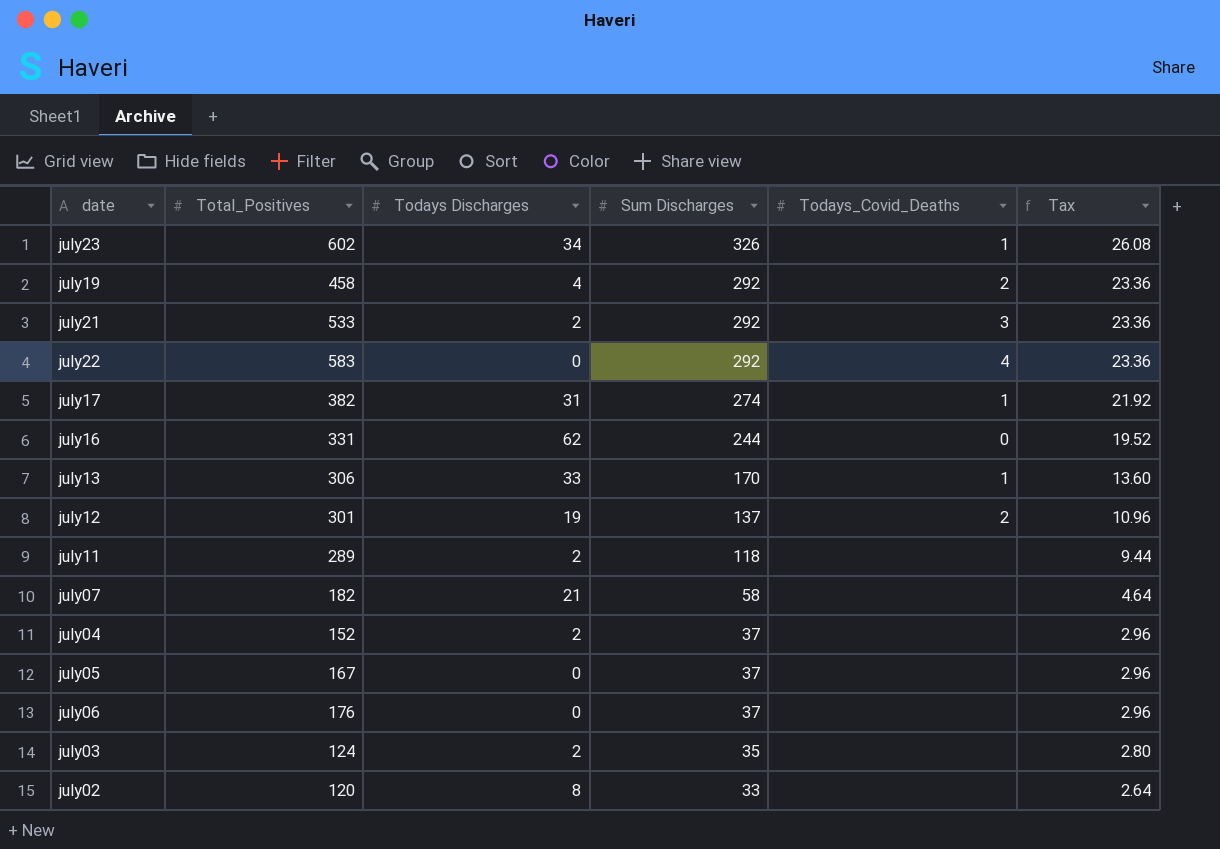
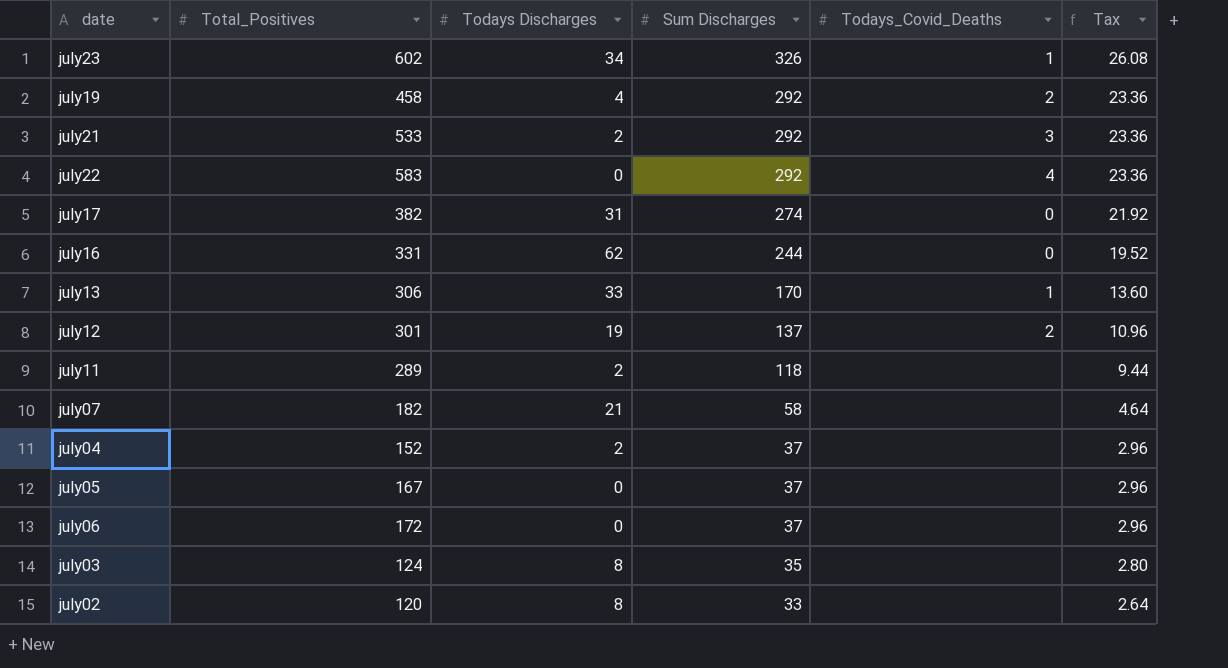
july17 | Todays_Covid_Deaths: 1 -> 0
july06 | Total_Positives: 176 -> 172
july03 | Todays Discharges: 2 -> 8

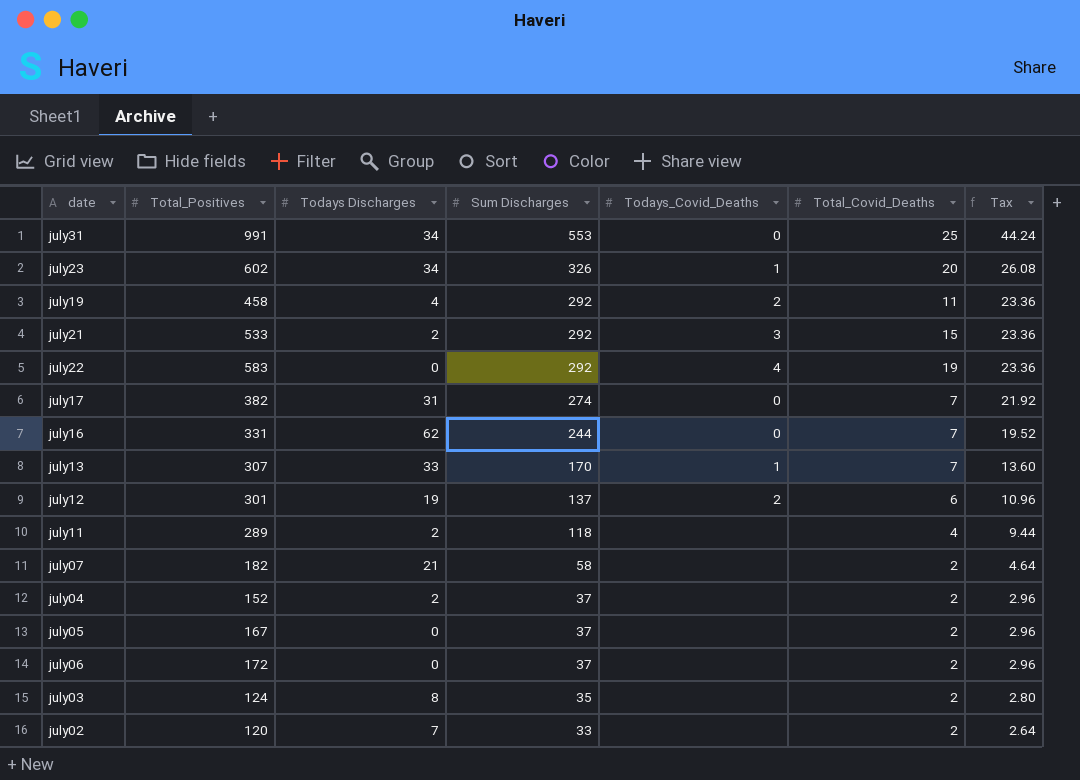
column Total_Covid_Deaths | position: none -> 6
row july31: none -> 991 | 34 | 553 | 0 | 25 | 44.24
july13 | Total_Positives: 306 -> 307
july02 | Todays Discharges: 8 -> 7

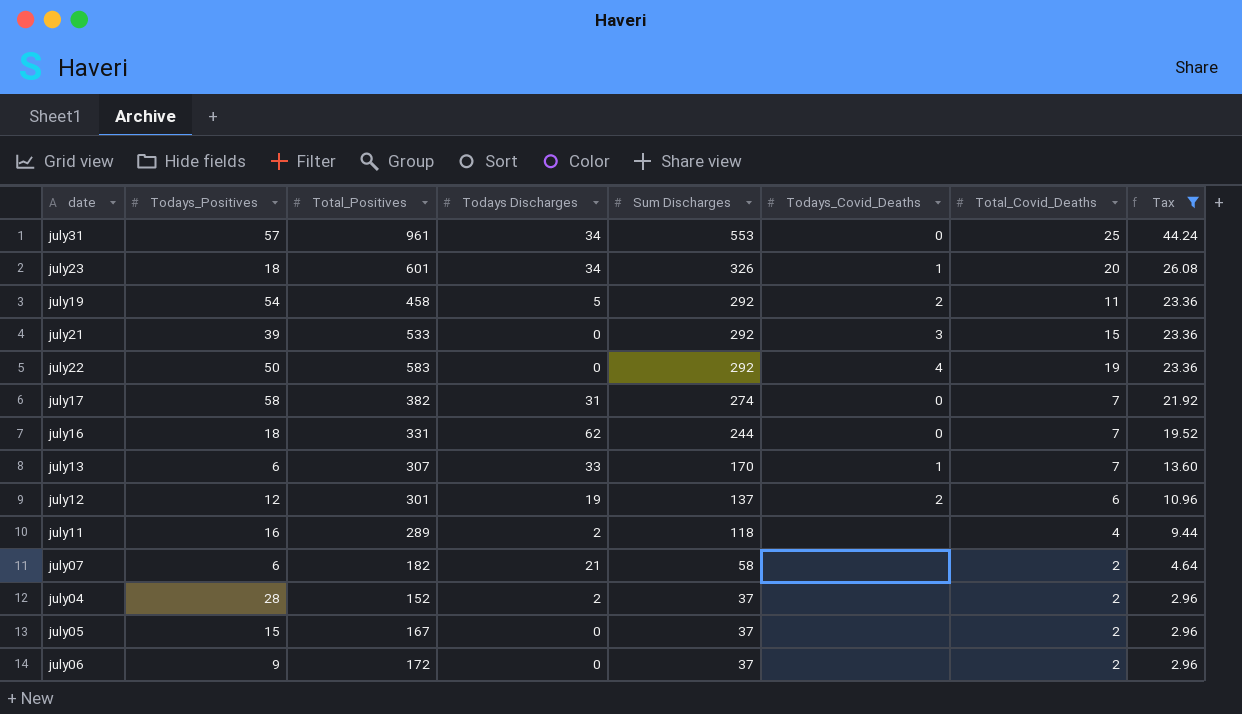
filter: none -> Tax >= 2.96
column Todays_Positives | position: none -> 2
july31 | Total_Positives: 991 -> 961
july23 | Total_Positives: 602 -> 601
july19 | Todays Discharges: 4 -> 5
july21 | Todays Discharges: 2 -> 0

